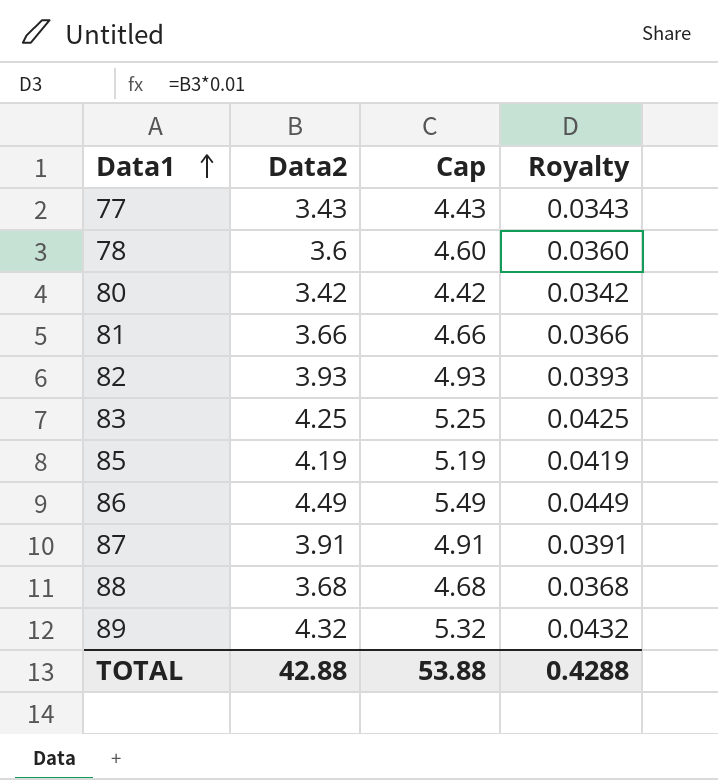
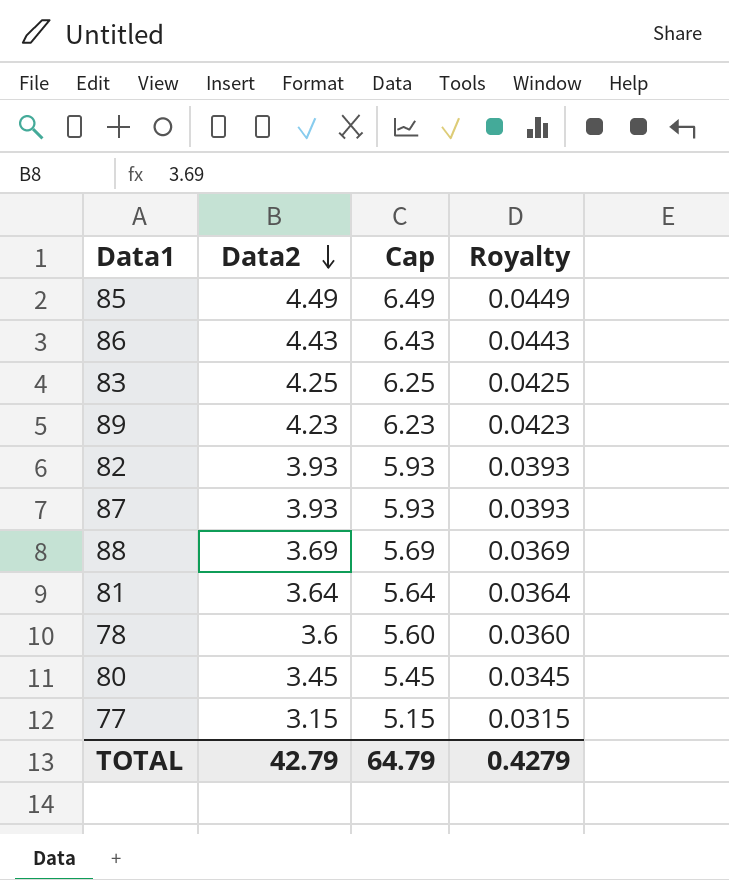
row order: Data1 ascending -> Data2 descending
column Cap | formula: [Data2] + 1 -> [Data2] + 2
85 | Data2: 4.19 -> 4.49
85 | Royalty: 0.0419 -> 0.0449
86 | Data2: 4.49 -> 4.43
86 | Royalty: 0.0449 -> 0.0443
89 | Data2: 4.32 -> 4.23
89 | Royalty: 0.0432 -> 0.0423
87 | Data2: 3.91 -> 3.93
87 | Royalty: 0.0391 -> 0.0393
88 | Data2: 3.68 -> 3.69
88 | Royalty: 0.0368 -> 0.0369
81 | Data2: 3.66 -> 3.64
81 | Royalty: 0.0366 -> 0.0364
80 | Data2: 3.42 -> 3.45
80 | Royalty: 0.0342 -> 0.0345
77 | Data2: 3.43 -> 3.15
77 | Royalty: 0.0343 -> 0.0315
TOTAL | Data2: 42.88 -> 42.79
TOTAL | Cap: 53.88 -> 64.79
TOTAL | Royalty: 0.4288 -> 0.4279

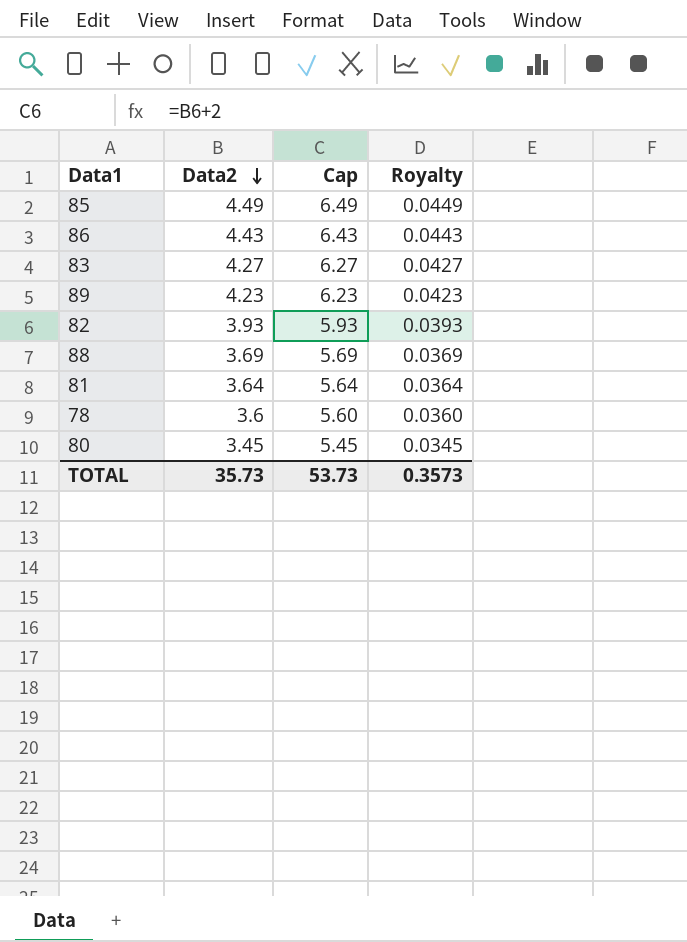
row 87: 3.93 | 5.93 | 0.0393 -> none
row 77: 3.15 | 5.15 | 0.0315 -> none
83 | Data2: 4.25 -> 4.27
83 | Cap: 6.25 -> 6.27
83 | Royalty: 0.0425 -> 0.0427
TOTAL | Data2: 42.79 -> 35.73
TOTAL | Cap: 64.79 -> 53.73
TOTAL | Royalty: 0.4279 -> 0.3573

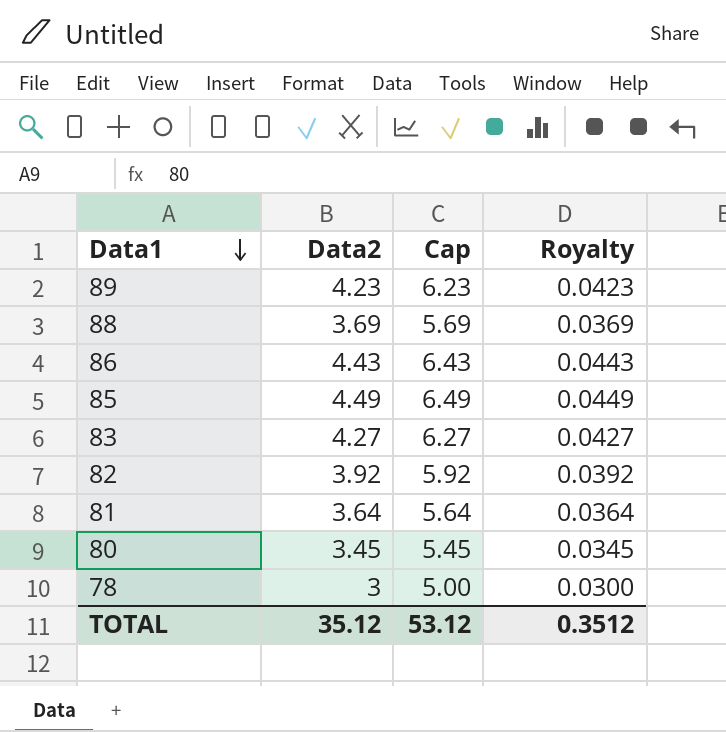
row order: Data2 descending -> Data1 descending
82 | Data2: 3.93 -> 3.92
82 | Cap: 5.93 -> 5.92
82 | Royalty: 0.0393 -> 0.0392
78 | Data2: 3.6 -> 3
78 | Cap: 5.60 -> 5.00
78 | Royalty: 0.0360 -> 0.0300
TOTAL | Data2: 35.73 -> 35.12
TOTAL | Cap: 53.73 -> 53.12
TOTAL | Royalty: 0.3573 -> 0.3512

